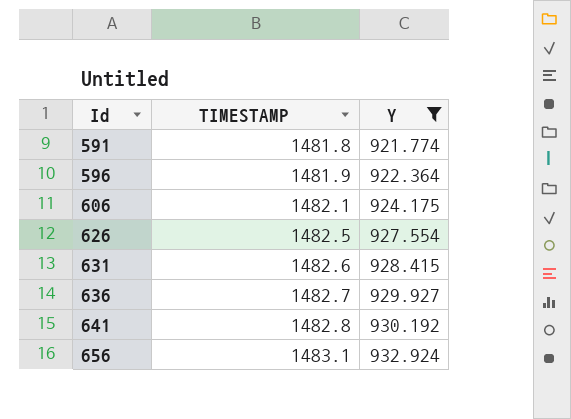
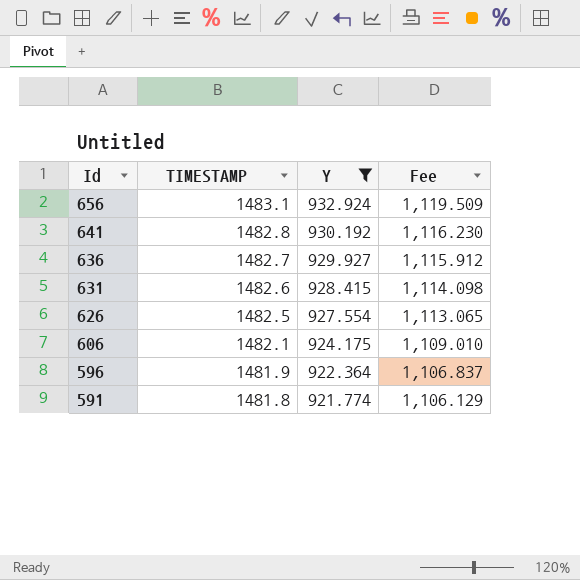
row order: Id ascending -> Id descending
column Fee | formula: none -> [Y] * 1.2

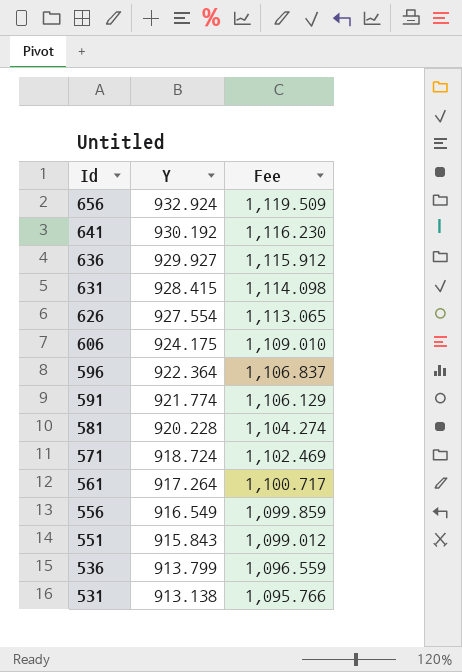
filter: Y >= 921.774 -> none
column TIMESTAMP | position: 2 -> none

